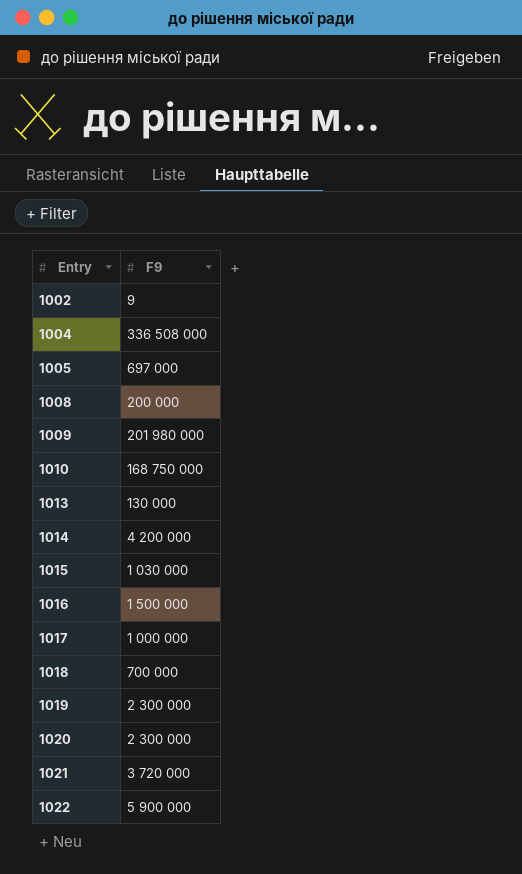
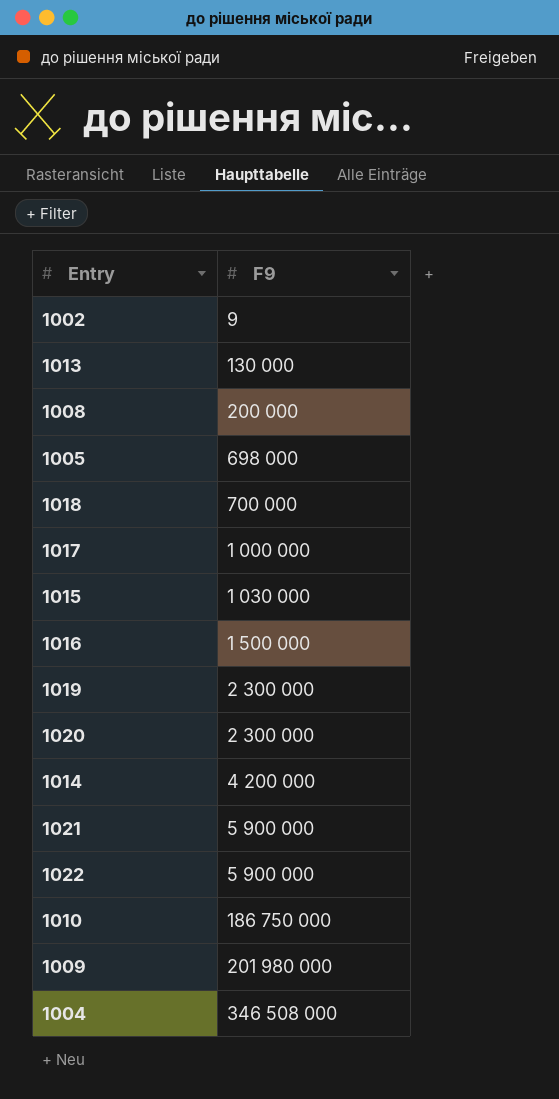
row order: Entry ascending -> F9 ascending
1005 | F9: 697 000 -> 698 000
1021 | F9: 3 720 000 -> 5 900 000
1010 | F9: 168 750 000 -> 186 750 000
1004 | F9: 336 508 000 -> 346 508 000

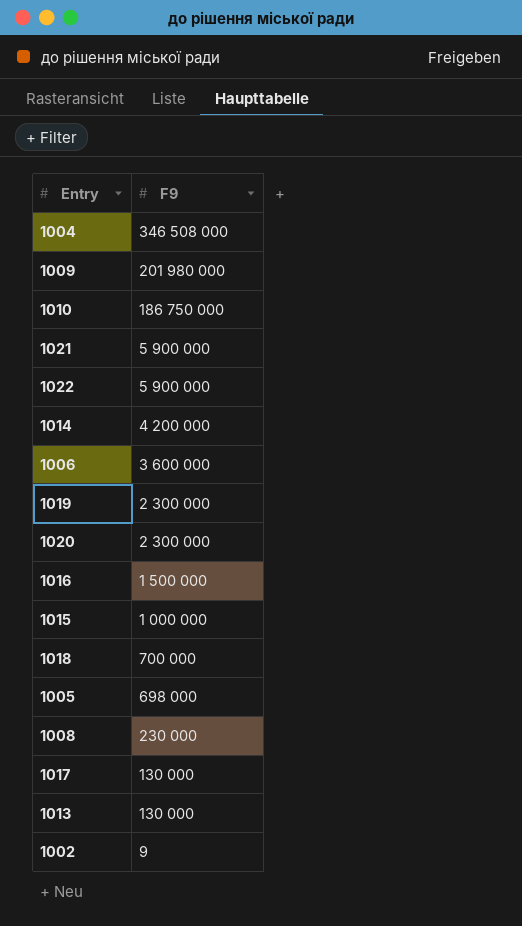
row order: F9 ascending -> F9 descending
row 1006: none -> 3 600 000
1015 | F9: 1 030 000 -> 1 000 000
1008 | F9: 200 000 -> 230 000
1017 | F9: 1 000 000 -> 130 000

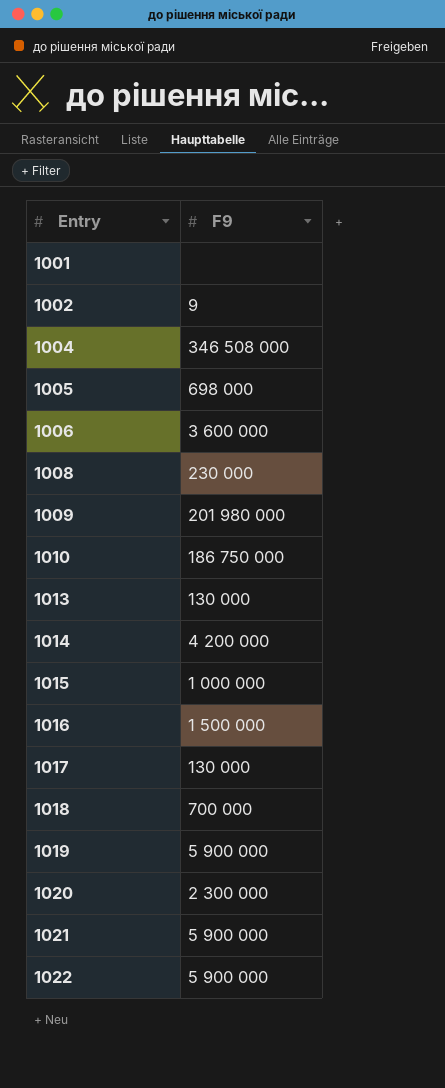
row order: F9 descending -> Entry ascending
row 1001: none -> none
1019 | F9: 2 300 000 -> 5 900 000

